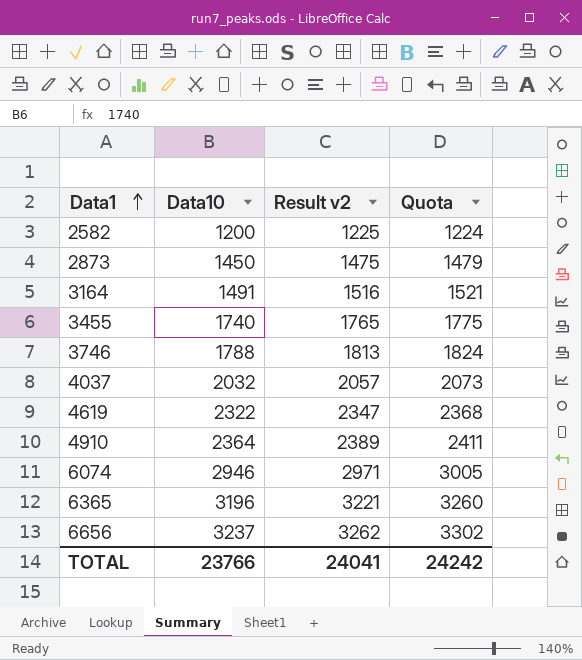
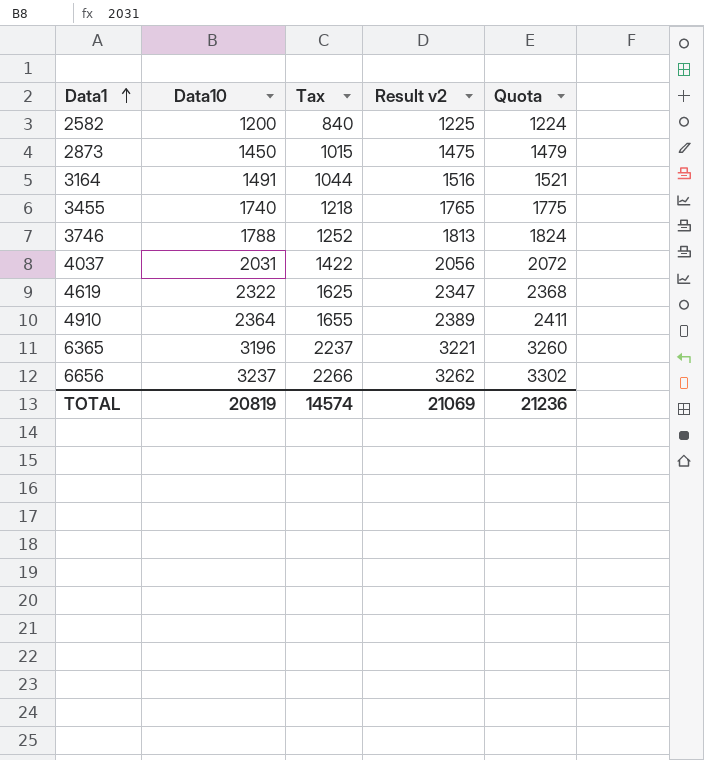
column Tax | formula: none -> [Data10] * 0.7
row 6074: 2946 | 2971 | 3005 -> none
4037 | Data10: 2032 -> 2031
4037 | Result v2: 2057 -> 2056
4037 | Quota: 2073 -> 2072
TOTAL | Data10: 23766 -> 20819
TOTAL | Result v2: 24041 -> 21069
TOTAL | Quota: 24242 -> 21236

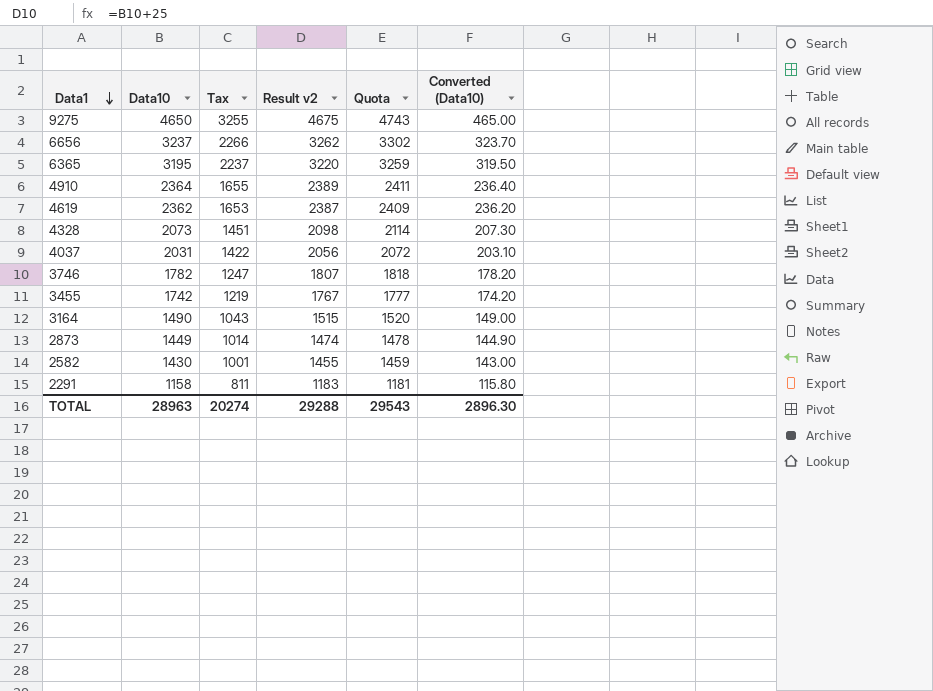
row order: Data1 ascending -> Data1 descending
column Converted (Data10) | formula: none -> [Data10] * 0.1
row 9275: none -> 4650 | 3255 | 4675 | 4743 | 465.00
6365 | Data10: 3196 -> 3195
6365 | Result v2: 3221 -> 3220
6365 | Quota: 3260 -> 3259
4619 | Data10: 2322 -> 2362
4619 | Tax: 1625 -> 1653
4619 | Result v2: 2347 -> 2387
4619 | Quota: 2368 -> 2409
row 4328: none -> 2073 | 1451 | 2098 | 2114 | 207.30
3746 | Data10: 1788 -> 1782
3746 | Tax: 1252 -> 1247
3746 | Result v2: 1813 -> 1807
3746 | Quota: 1824 -> 1818
3455 | Data10: 1740 -> 1742
3455 | Tax: 1218 -> 1219
3455 | Result v2: 1765 -> 1767
3455 | Quota: 1775 -> 1777
3164 | Data10: 1491 -> 1490
3164 | Tax: 1044 -> 1043
3164 | Result v2: 1516 -> 1515
3164 | Quota: 1521 -> 1520
2873 | Data10: 1450 -> 1449
2873 | Tax: 1015 -> 1014
2873 | Result v2: 1475 -> 1474
2873 | Quota: 1479 -> 1478
2582 | Data10: 1200 -> 1430
2582 | Tax: 840 -> 1001
2582 | Result v2: 1225 -> 1455
2582 | Quota: 1224 -> 1459
row 2291: none -> 1158 | 811 | 1183 | 1181 | 115.80
TOTAL | Data10: 20819 -> 28963
TOTAL | Tax: 14574 -> 20274
TOTAL | Result v2: 21069 -> 29288
TOTAL | Quota: 21236 -> 29543

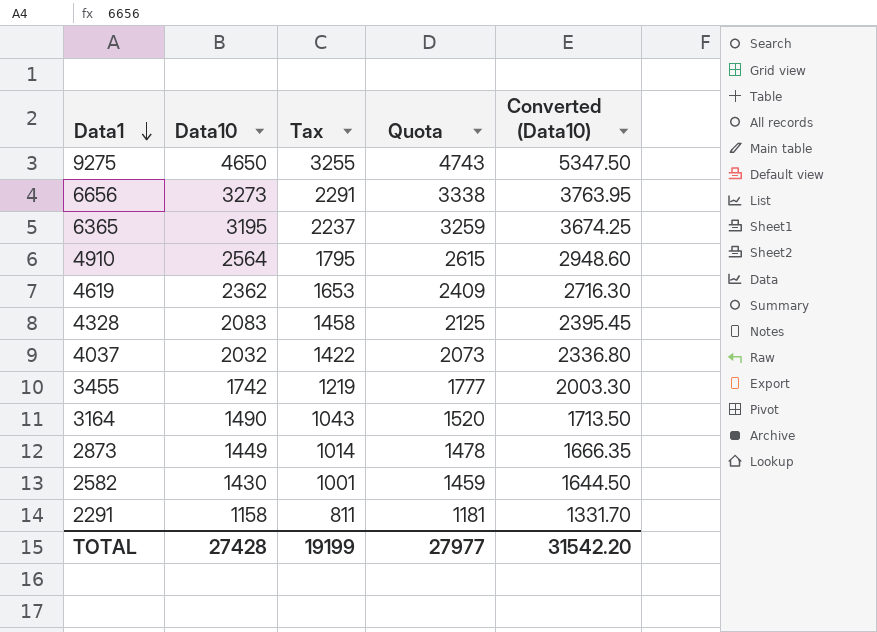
column Result v2 | formula: [Data10] + 25 -> none
column Converted (Data10) | formula: [Data10] * 0.1 -> [Data10] * 1.15
row 3746: 1782 | 1247 | 1807 | 1818 | 178.20 -> none
6656 | Data10: 3237 -> 3273
6656 | Tax: 2266 -> 2291
6656 | Quota: 3302 -> 3338
4910 | Data10: 2364 -> 2564
4910 | Tax: 1655 -> 1795
4910 | Quota: 2411 -> 2615
4328 | Data10: 2073 -> 2083
4328 | Tax: 1451 -> 1458
4328 | Quota: 2114 -> 2125
4037 | Data10: 2031 -> 2032
4037 | Quota: 2072 -> 2073
TOTAL | Data10: 28963 -> 27428
TOTAL | Tax: 20274 -> 19199
TOTAL | Quota: 29543 -> 27977
TOTAL | Converted (Data10): 2896.30 -> 31542.20

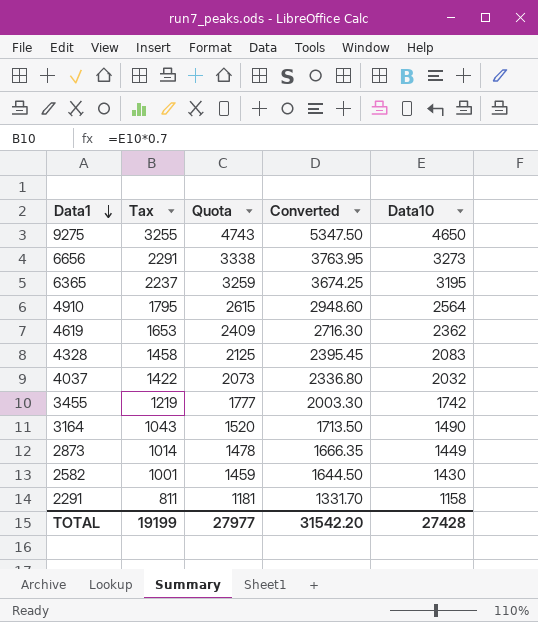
column name: Converted (Data10) -> Converted
column Data10 | position: 2 -> 5

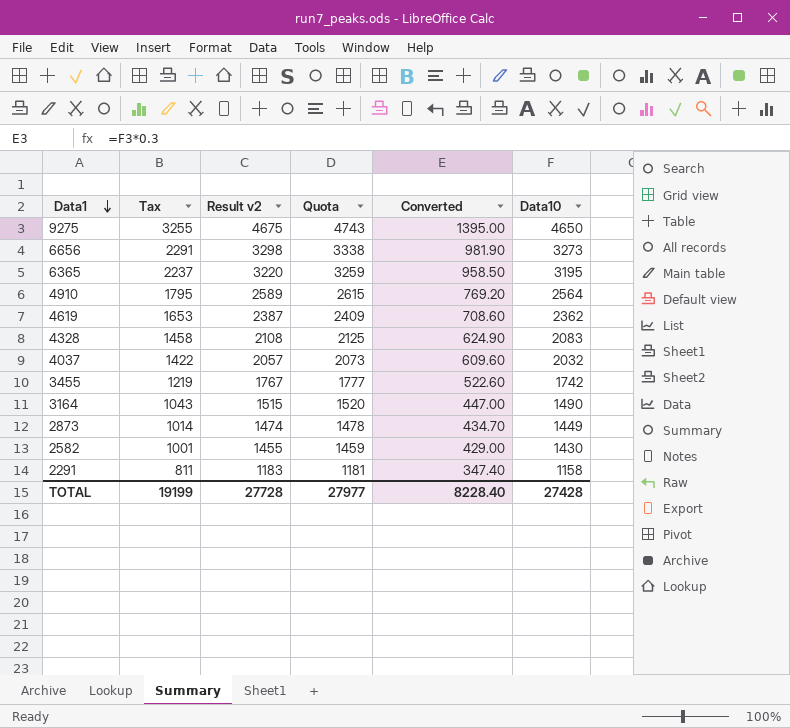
column Result v2 | formula: none -> [Data10] + 25
column Converted | formula: [Data10] * 1.15 -> [Data10] * 0.3
TOTAL | Converted: 31542.20 -> 8228.40

